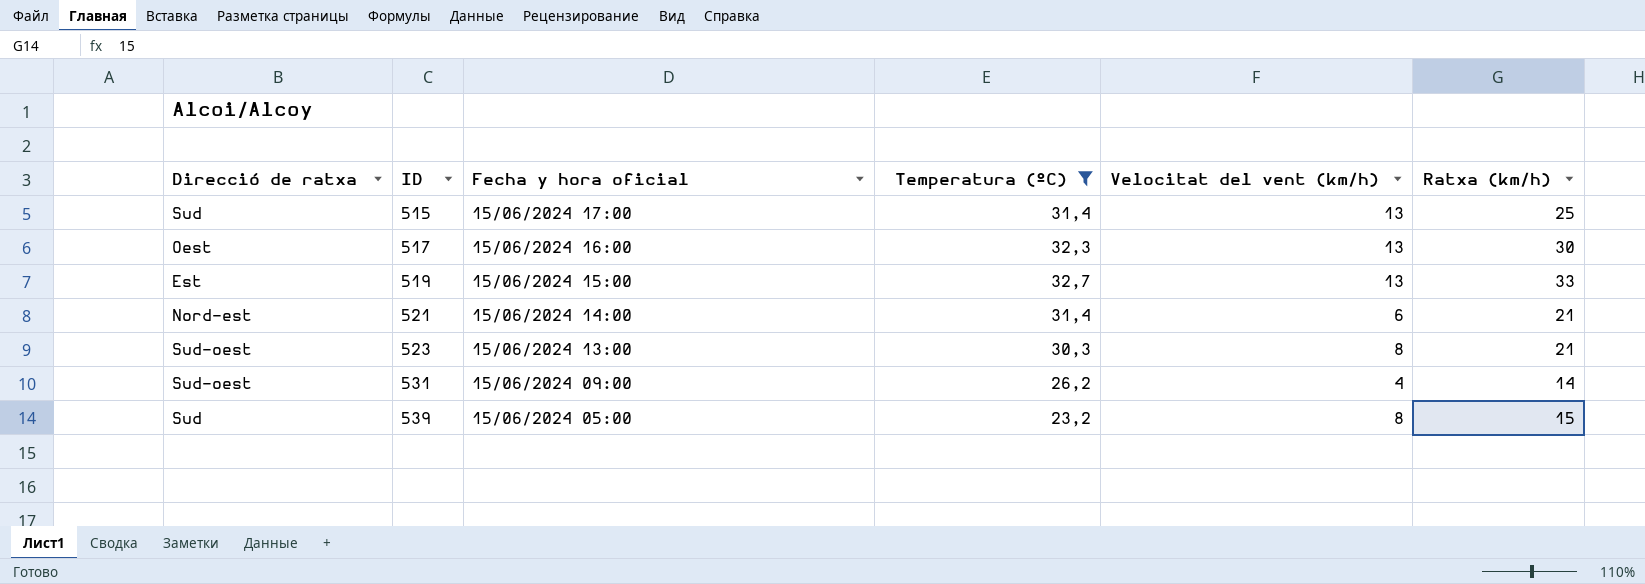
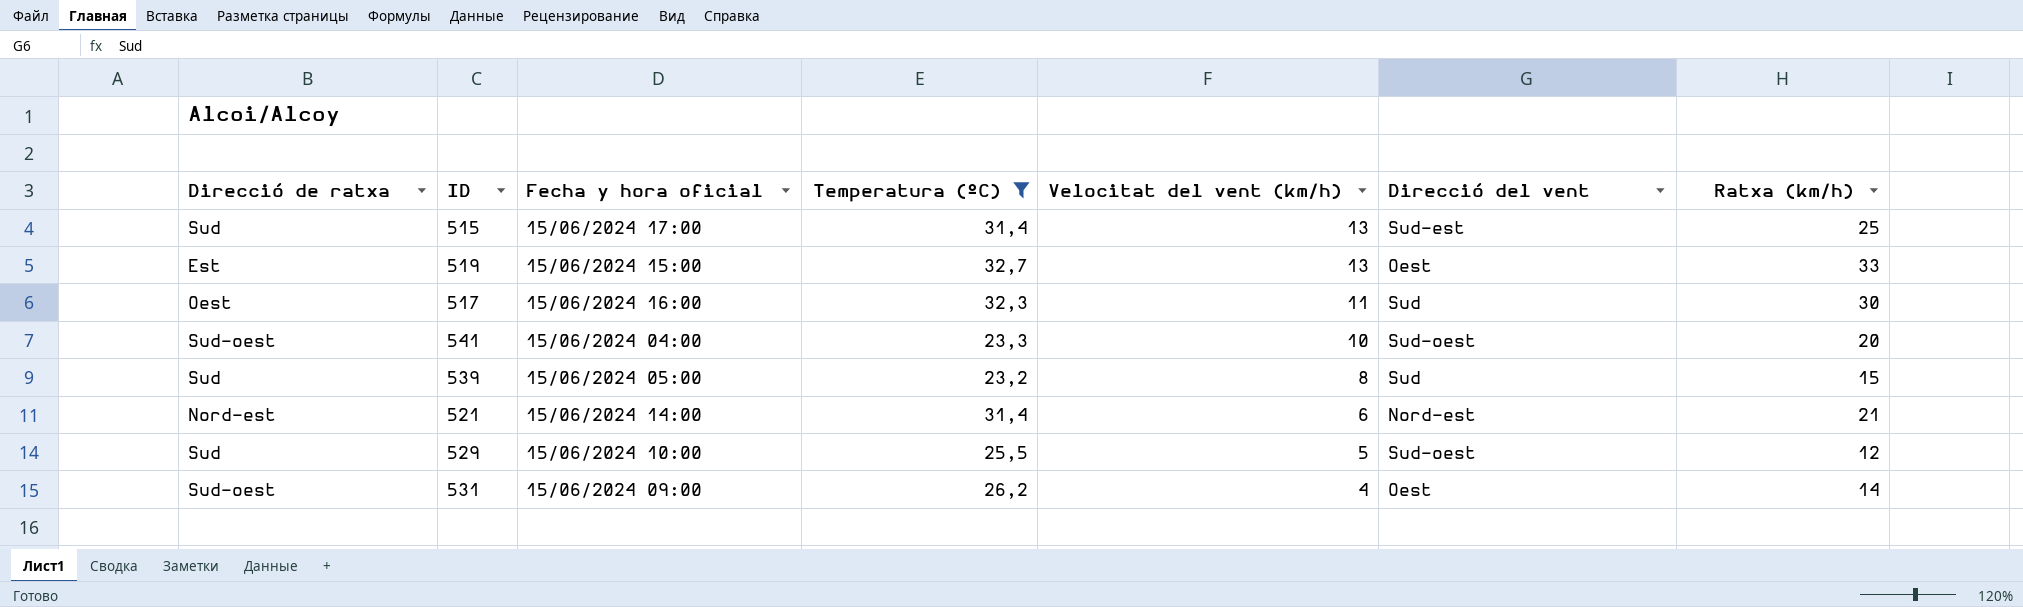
row order: ID ascending -> Velocitat del vent (km/h) descending
column Direcció del vent | position: none -> 6
row 523: Sud-oest | 15/06/2024 13:00 | 30,3 | 8 | 21 -> none
517 | Velocitat del vent (km/h): 13 -> 11
row 541: none -> Sud-oest | 15/06/2024 04:00 | 23,3 | 10 | Sud-oest | 20
row 529: none -> Sud | 15/06/2024 10:00 | 25,5 | 5 | Sud-oest | 12

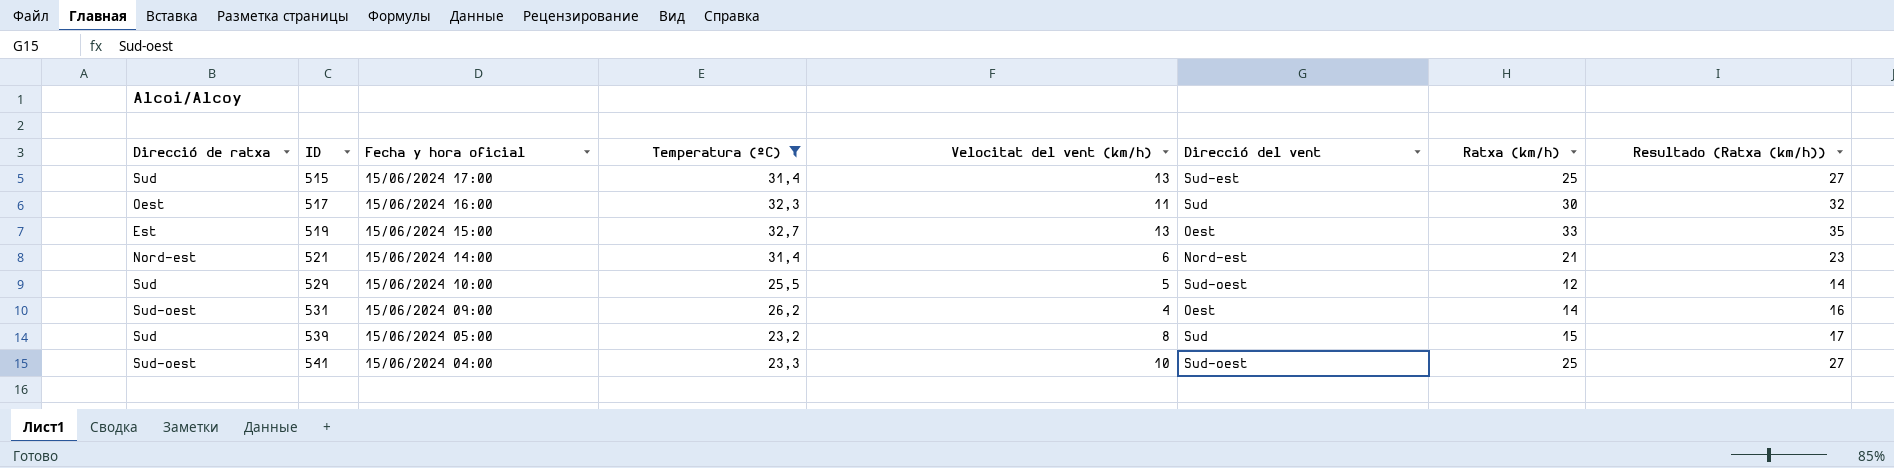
row order: Velocitat del vent (km/h) descending -> ID ascending
column Resultado (Ratxa (km/h)) | formula: none -> [Ratxa (km/h)] + 2
541 | Ratxa (km/h): 20 -> 25

